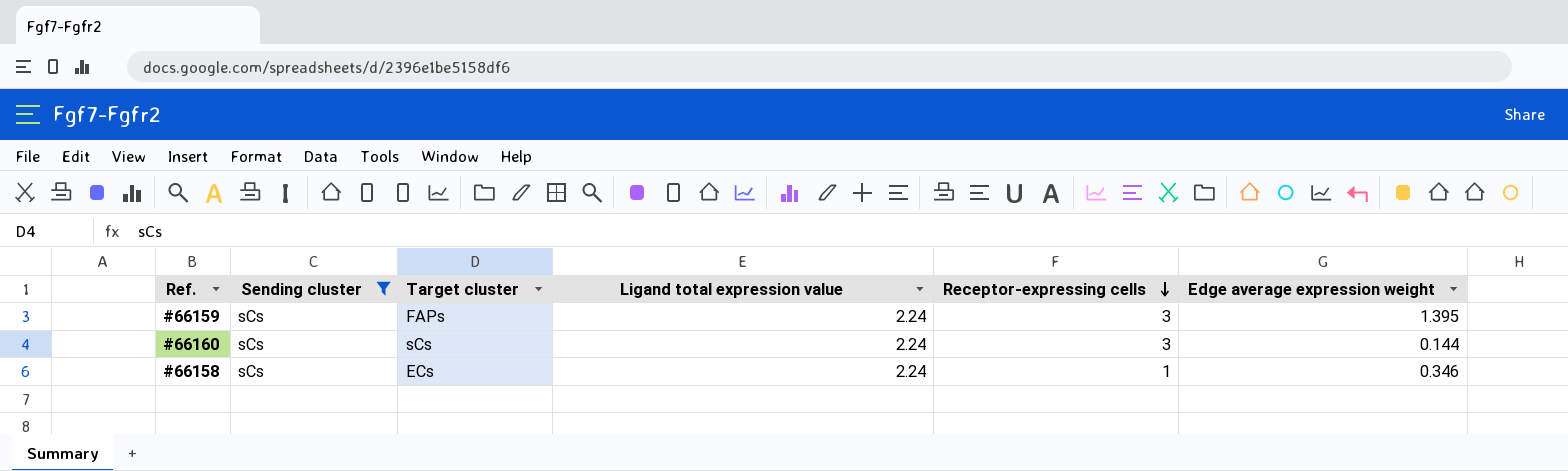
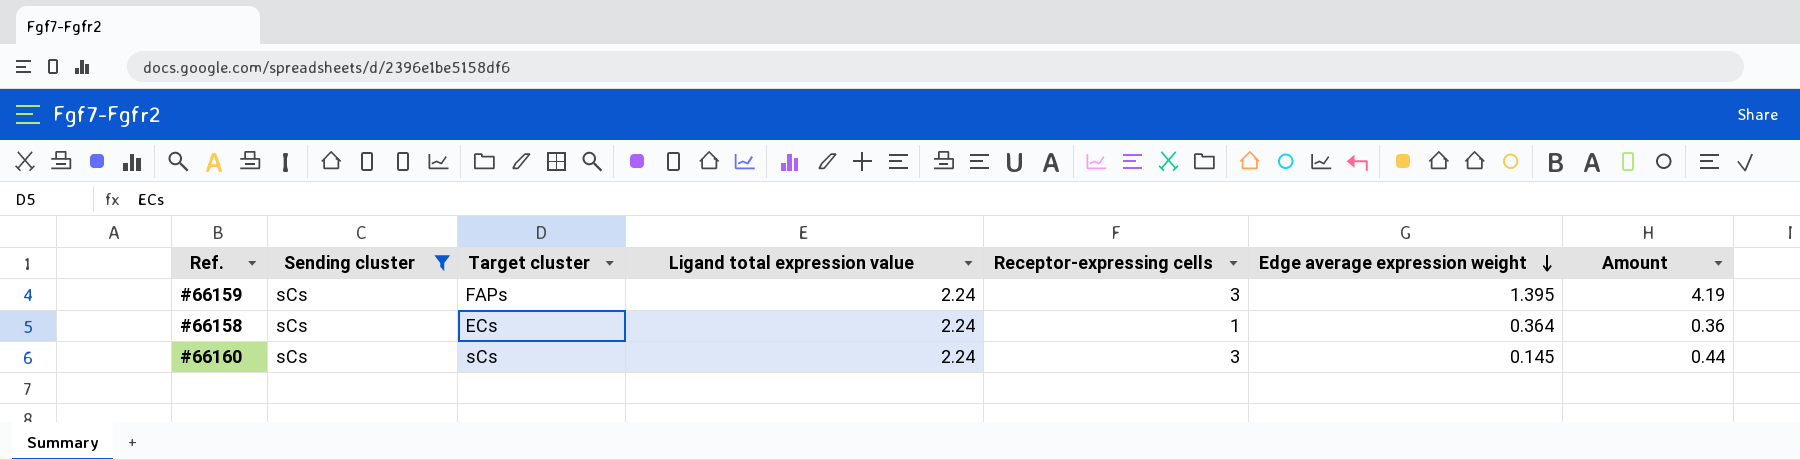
row order: Receptor-expressing cells descending -> Edge average expression weight descending
column Amount | formula: none -> [Receptor-expressing cells] * [Edge average expression weight]
#66158 | Edge average expression weight: 0.346 -> 0.364
#66160 | Edge average expression weight: 0.144 -> 0.145

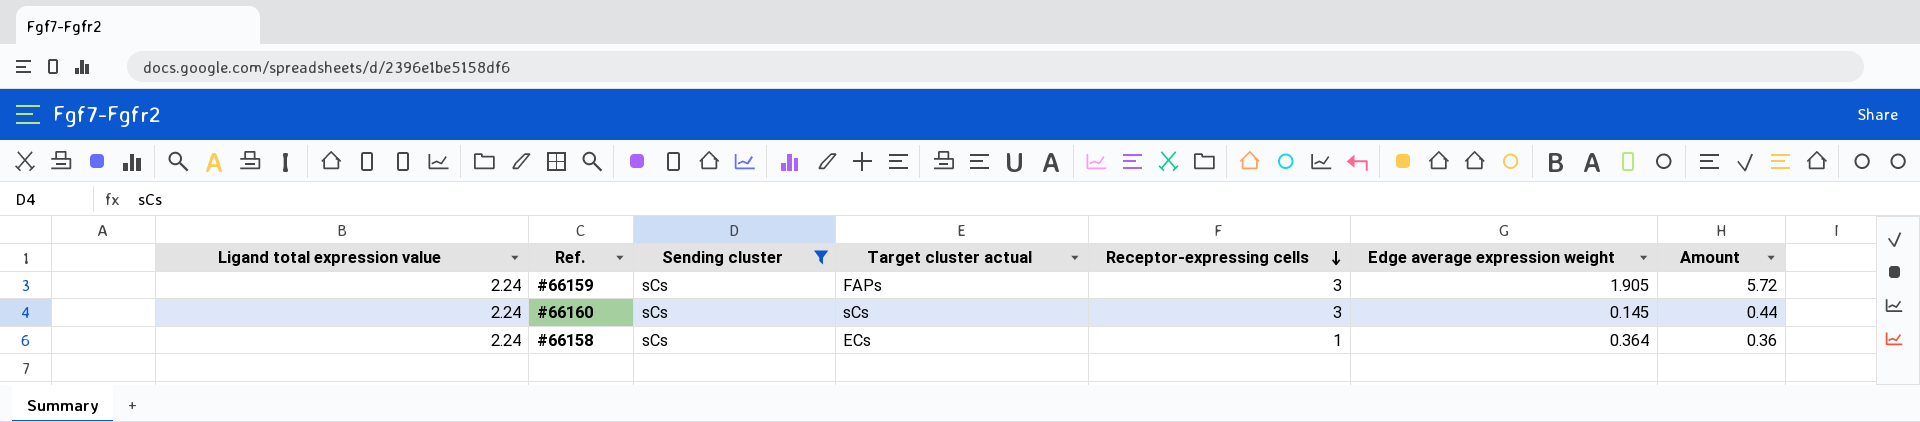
row order: Edge average expression weight descending -> Receptor-expressing cells descending
column Ligand total expression value | position: 4 -> 1
column name: Target cluster -> Target cluster actual
#66159 | Edge average expression weight: 1.395 -> 1.905
#66159 | Amount: 4.19 -> 5.72

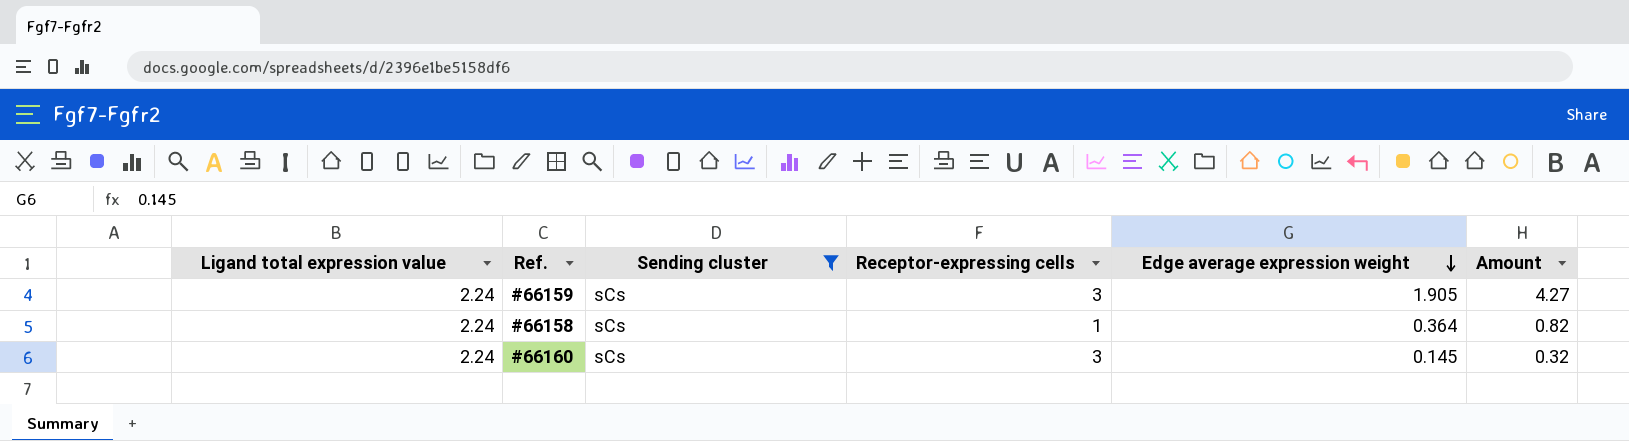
row order: Receptor-expressing cells descending -> Edge average expression weight descending
column Target cluster actual | position: 4 -> none
column Amount | formula: [Receptor-expressing cells] * [Edge average expression weight] -> [Ligand total expression value] * [Edge average expression weight]

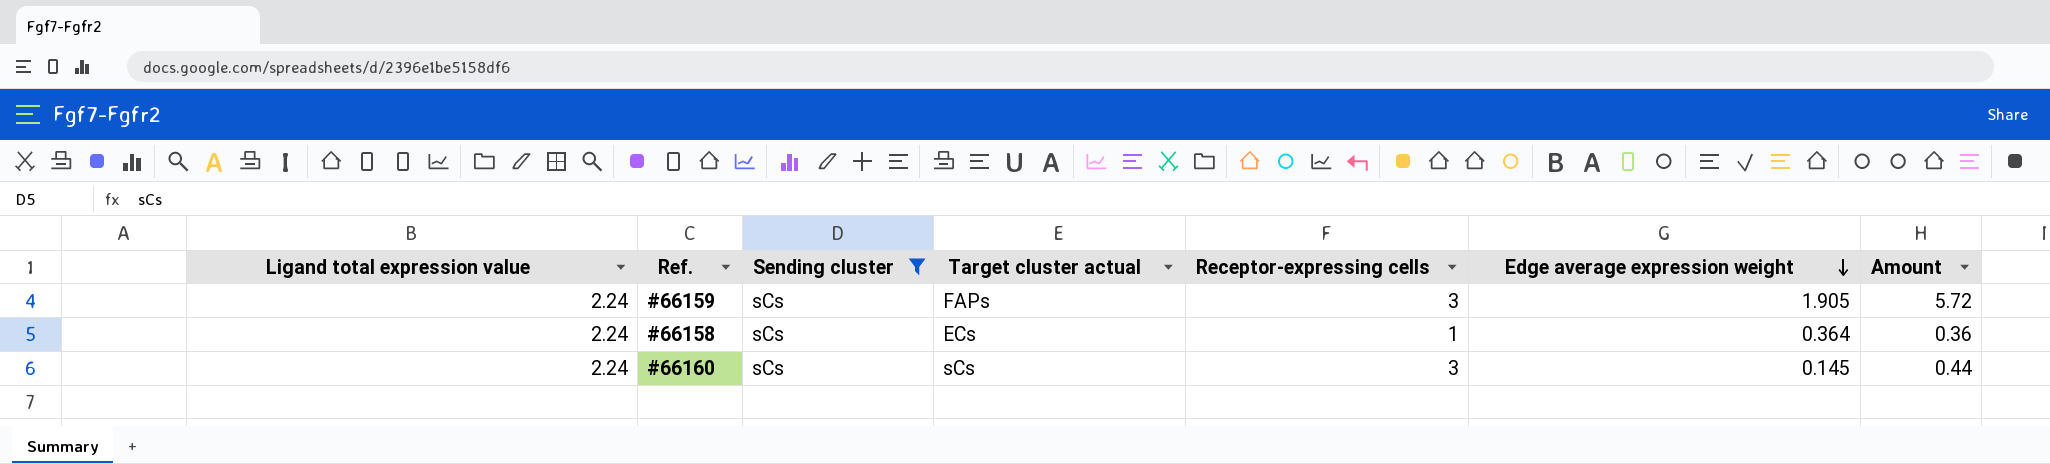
column Target cluster actual | position: none -> 4
column Amount | formula: [Ligand total expression value] * [Edge average expression weight] -> [Receptor-expressing cells] * [Edge average expression weight]

